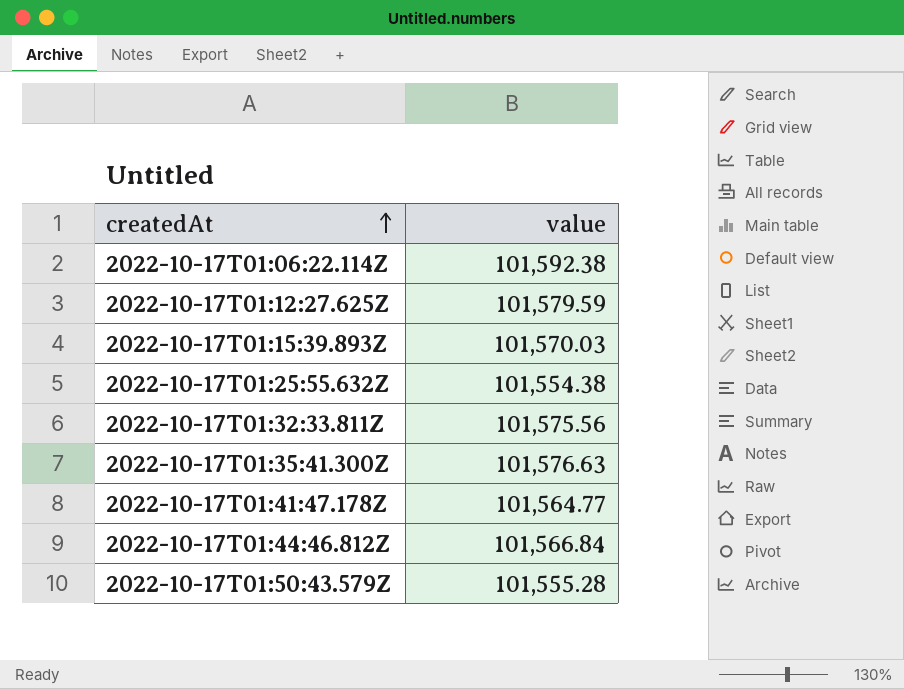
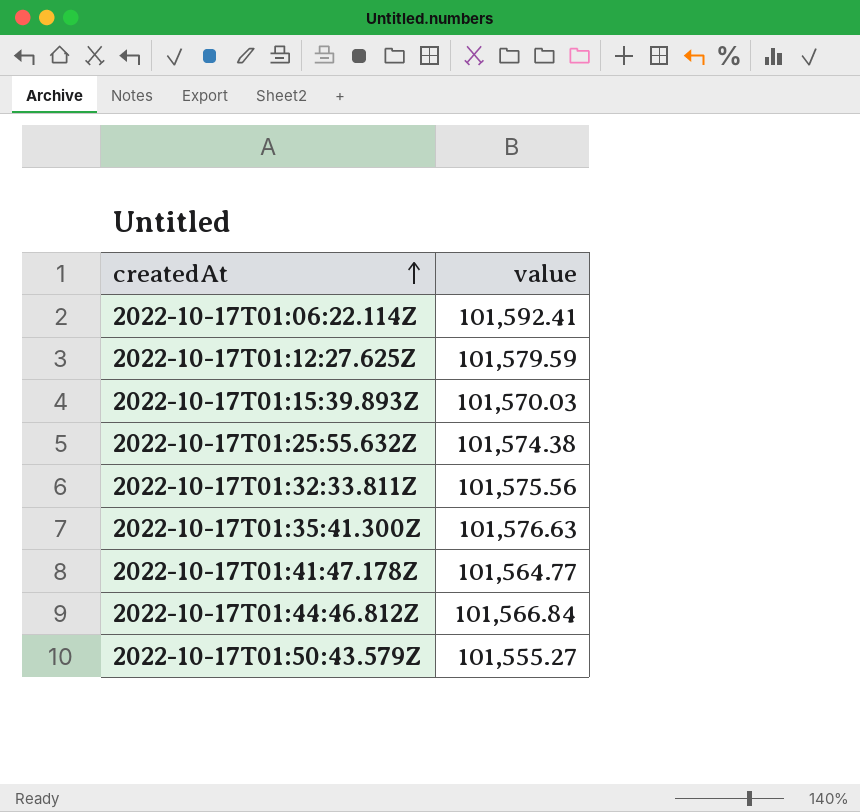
2022-10-17T01:06:22.114Z | value: 101,592.38 -> 101,592.41
2022-10-17T01:25:55.632Z | value: 101,554.38 -> 101,574.38
2022-10-17T01:50:43.579Z | value: 101,555.28 -> 101,555.27

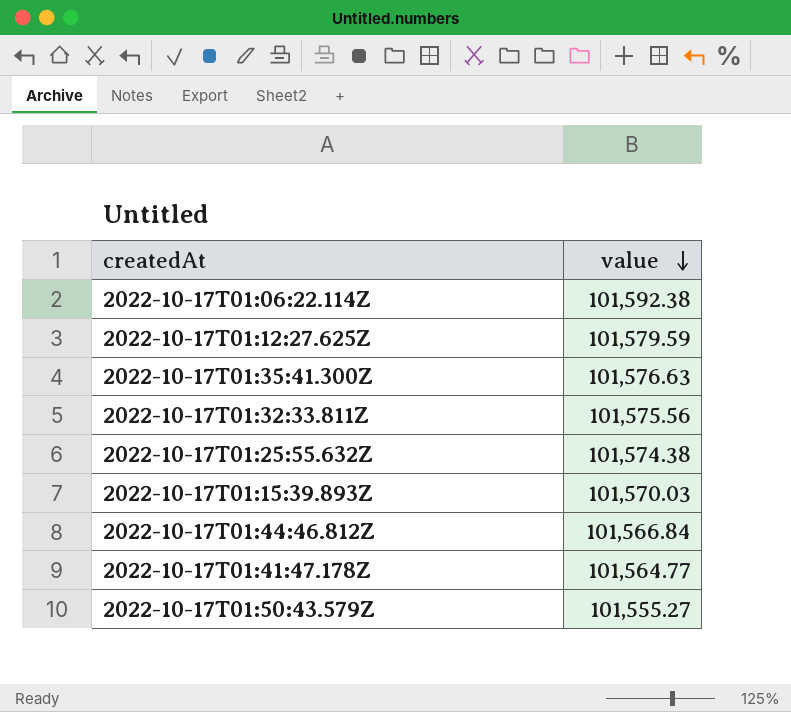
row order: createdAt ascending -> value descending
2022-10-17T01:06:22.114Z | value: 101,592.41 -> 101,592.38

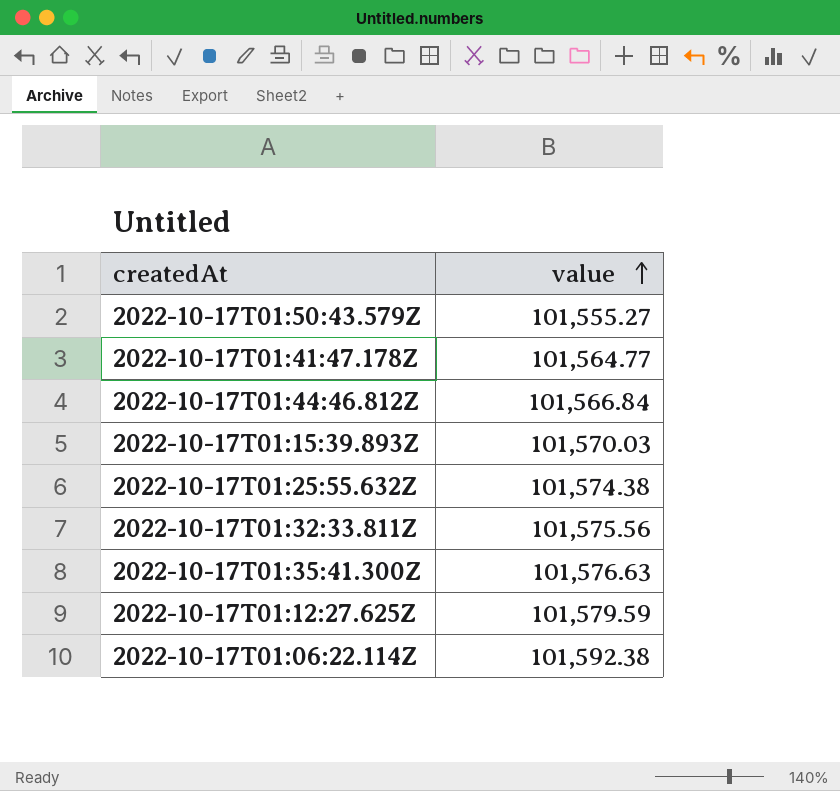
row order: value descending -> value ascending

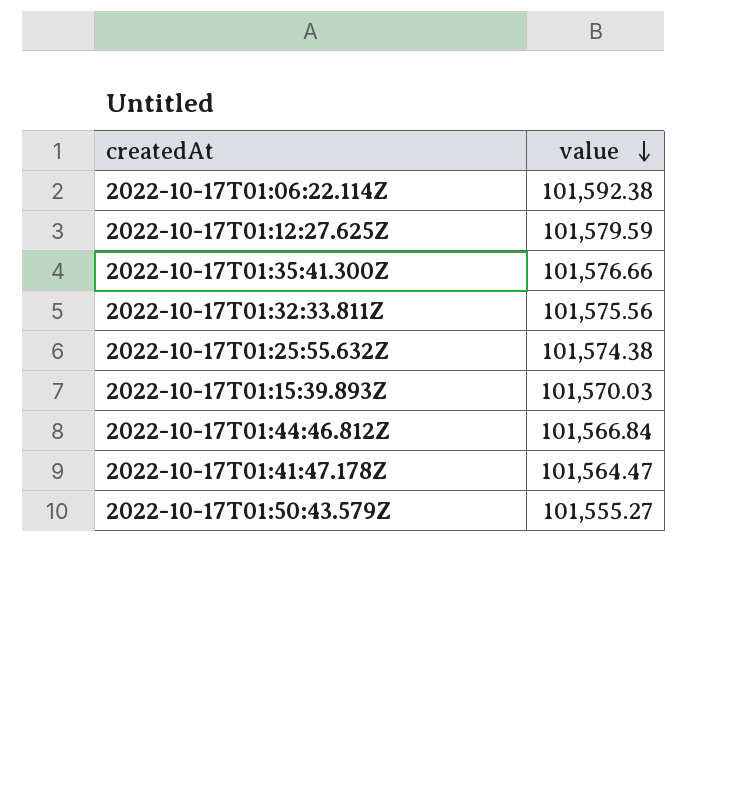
row order: value ascending -> value descending
2022-10-17T01:35:41.300Z | value: 101,576.63 -> 101,576.66
2022-10-17T01:41:47.178Z | value: 101,564.77 -> 101,564.47

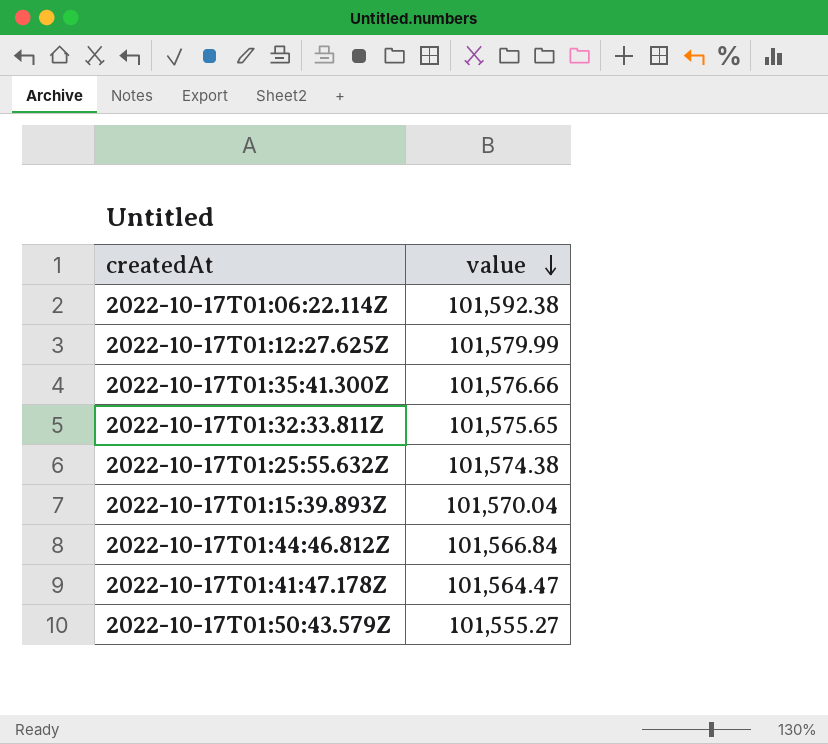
2022-10-17T01:12:27.625Z | value: 101,579.59 -> 101,579.99
2022-10-17T01:32:33.811Z | value: 101,575.56 -> 101,575.65
2022-10-17T01:15:39.893Z | value: 101,570.03 -> 101,570.04

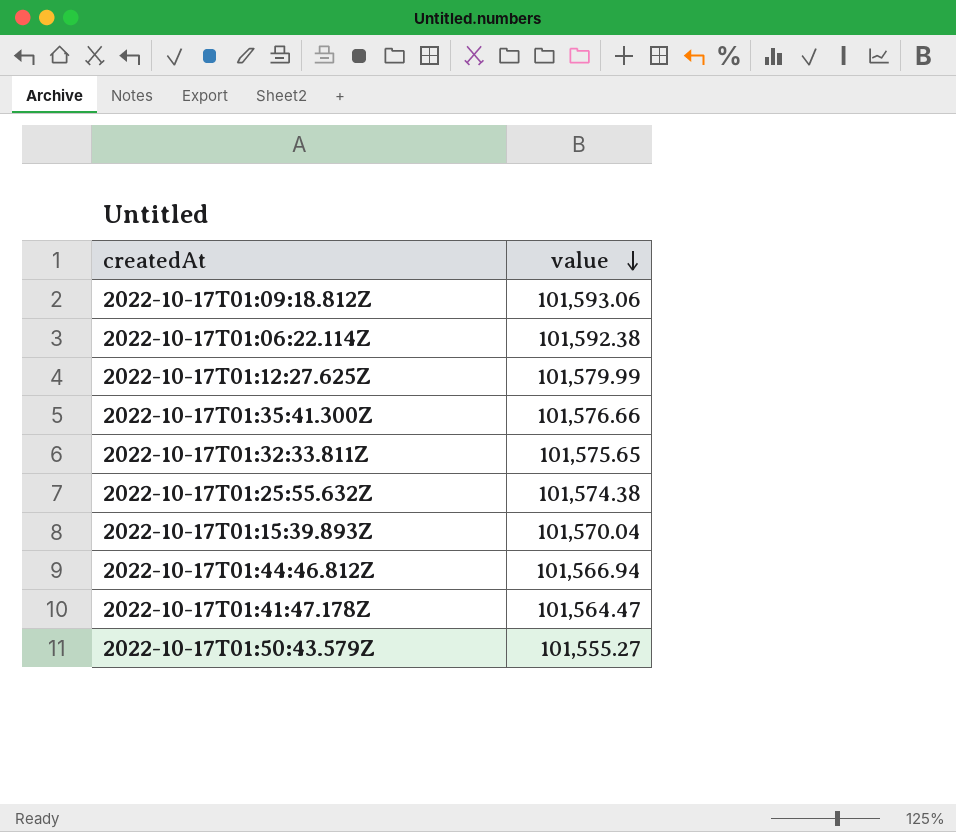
row 2022-10-17T01:09:18.812Z: none -> 101,593.06
2022-10-17T01:44:46.812Z | value: 101,566.84 -> 101,566.94

